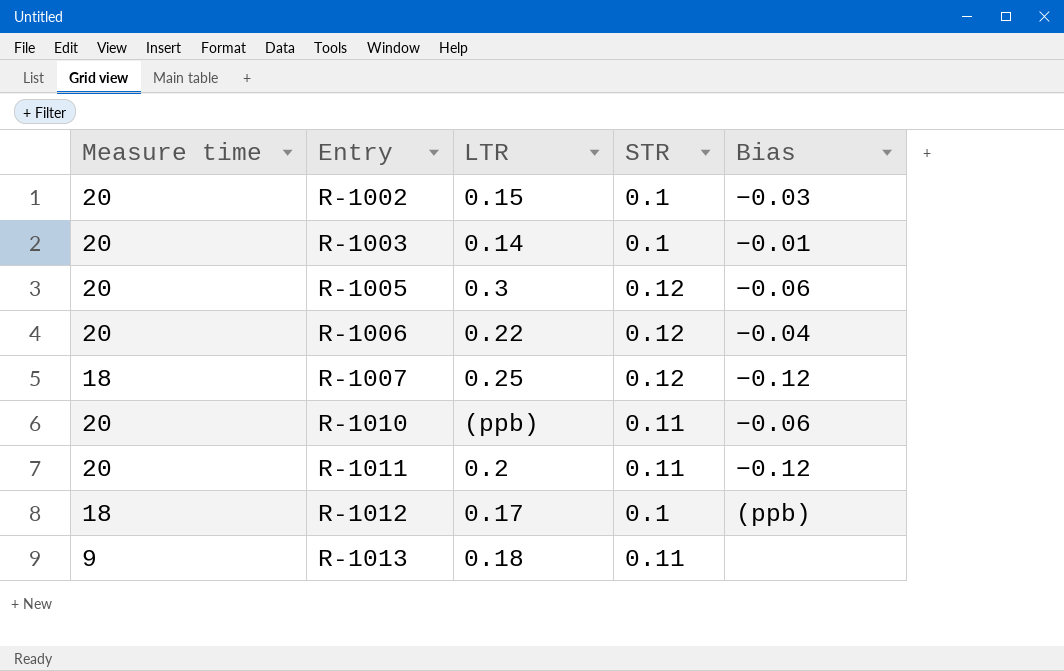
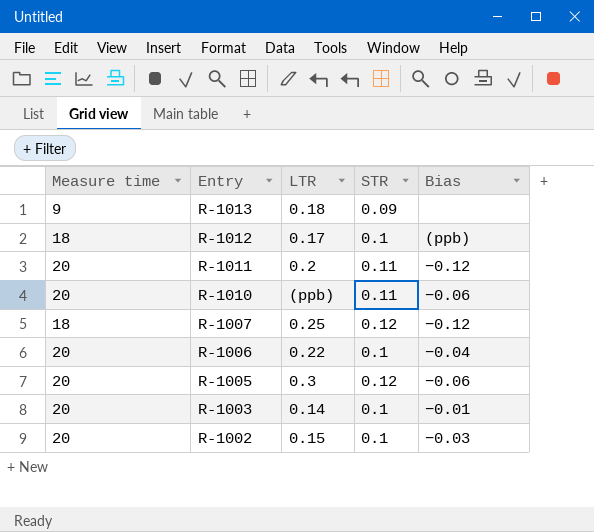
row order: Entry ascending -> Entry descending
R-1013 | STR: 0.11 -> 0.09
R-1006 | STR: 0.12 -> 0.1

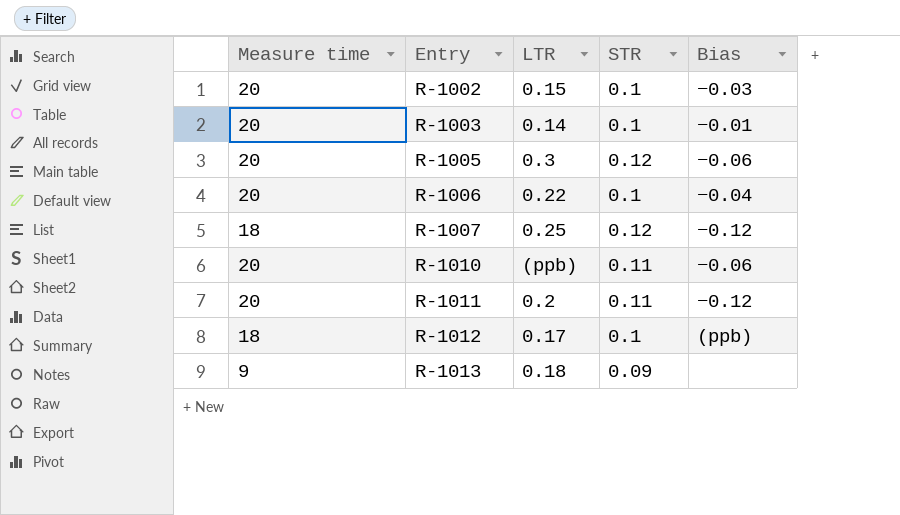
row order: Entry descending -> Entry ascending

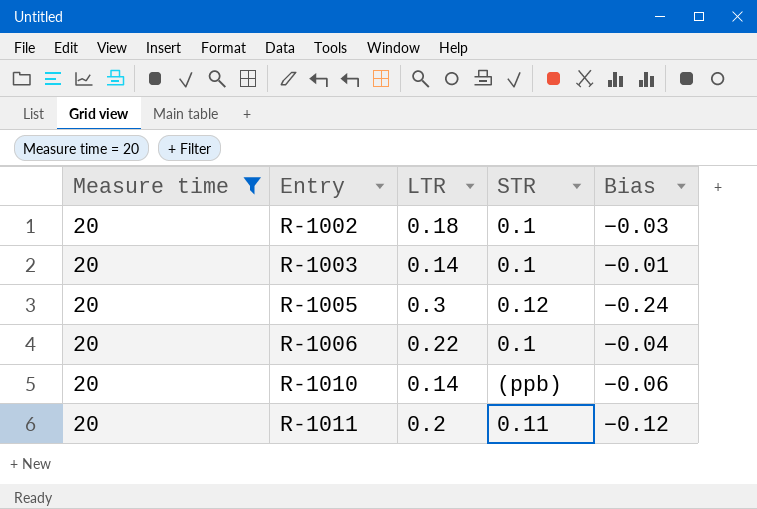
filter: none -> Measure time = 20
R-1002 | LTR: 0.15 -> 0.18
R-1005 | Bias: −0.06 -> −0.24
R-1010 | LTR: (ppb) -> 0.14
R-1010 | STR: 0.11 -> (ppb)

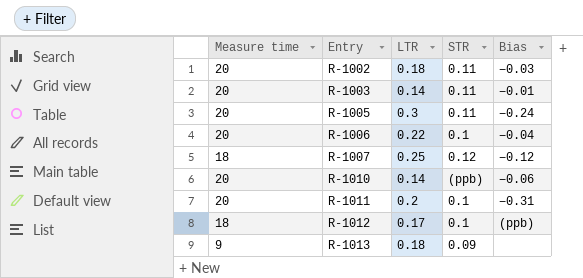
filter: Measure time = 20 -> none
R-1002 | STR: 0.1 -> 0.11
R-1003 | STR: 0.1 -> 0.11
R-1005 | STR: 0.12 -> 0.11
R-1011 | STR: 0.11 -> 0.1
R-1011 | Bias: −0.12 -> −0.31

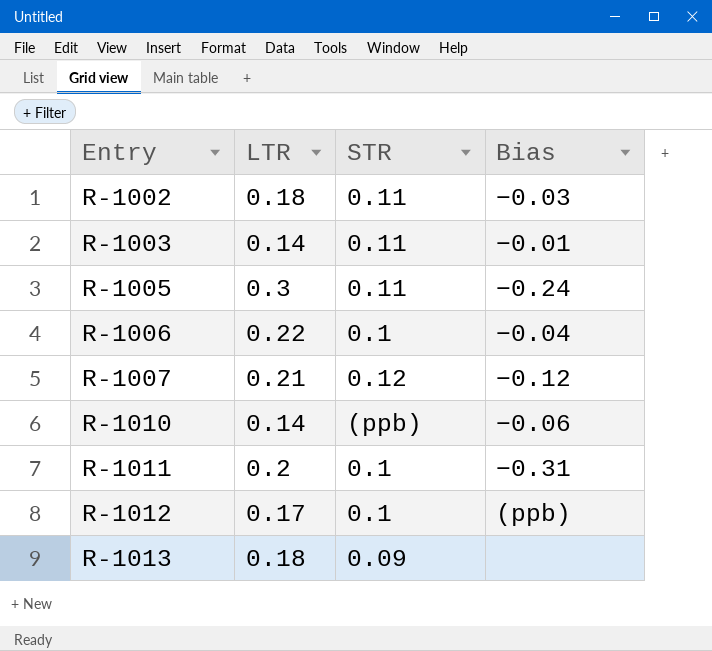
column Measure time | position: 1 -> none
R-1007 | LTR: 0.25 -> 0.21

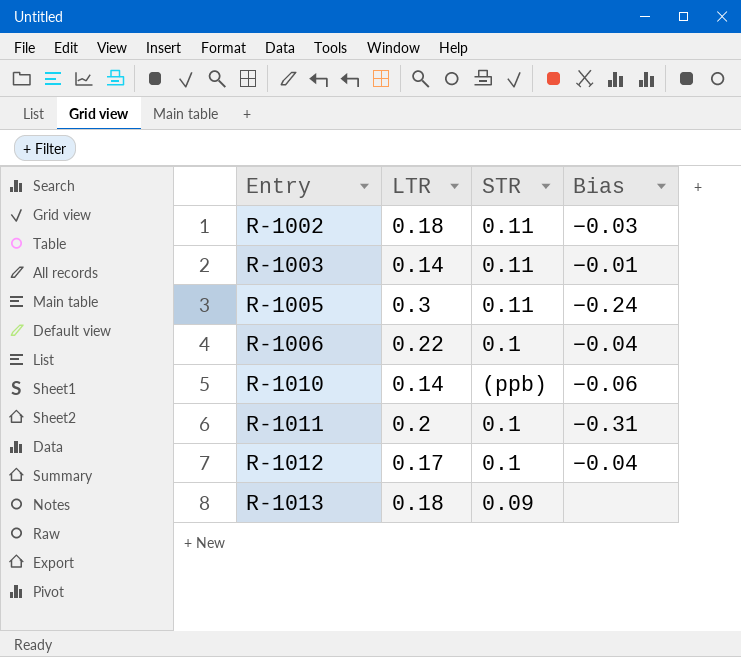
row R-1007: 0.21 | 0.12 | −0.12 -> none
R-1012 | Bias: (ppb) -> −0.04

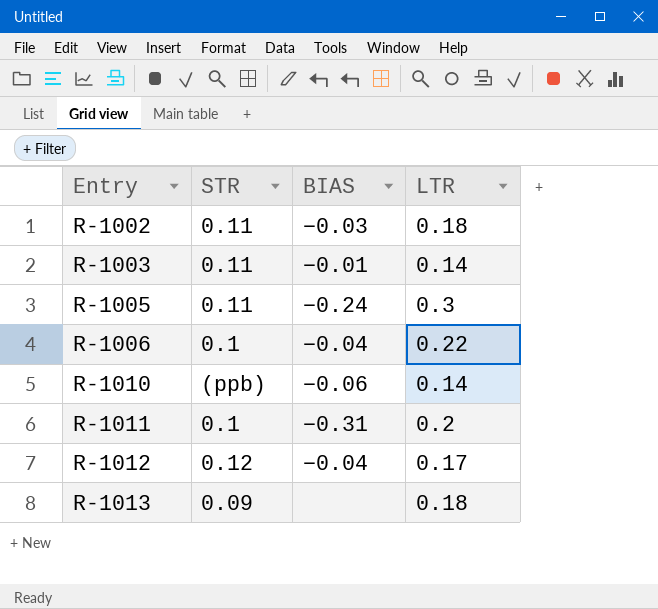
column name: Bias -> BIAS
column LTR | position: 2 -> 4
R-1012 | STR: 0.1 -> 0.12

